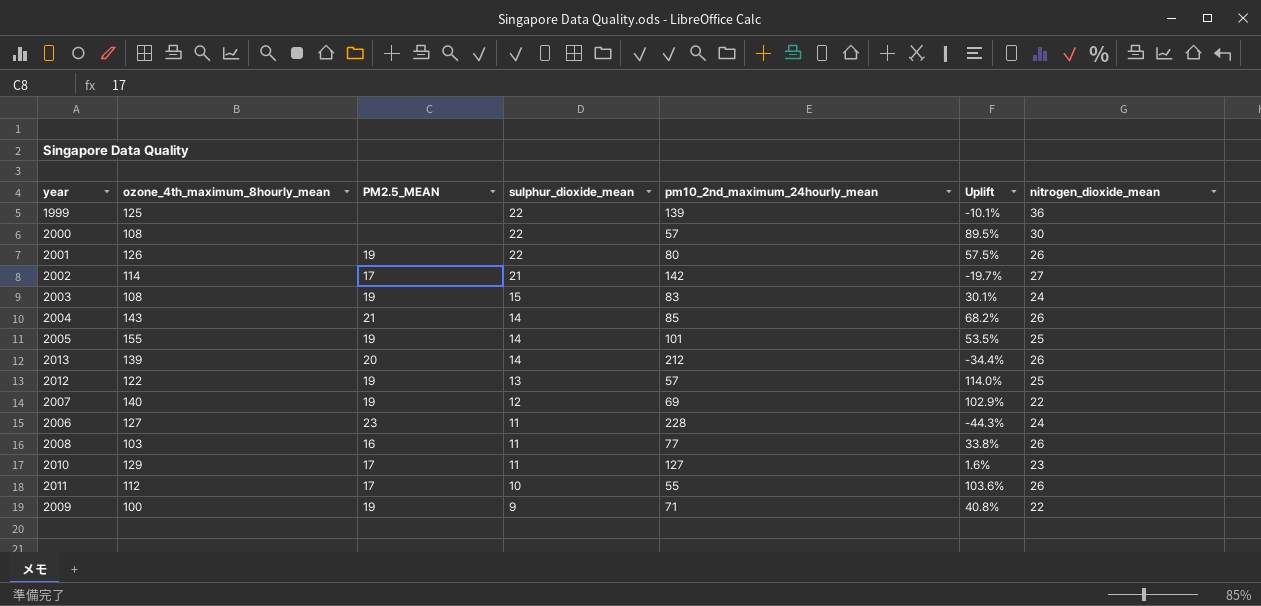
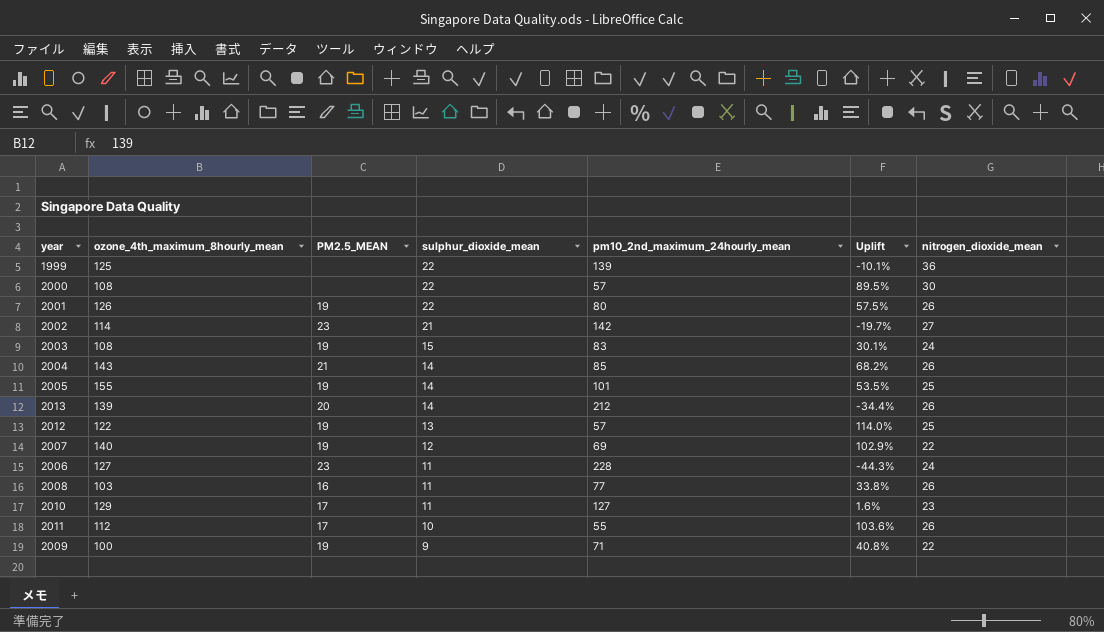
2002 | PM2.5_MEAN: 17 -> 23

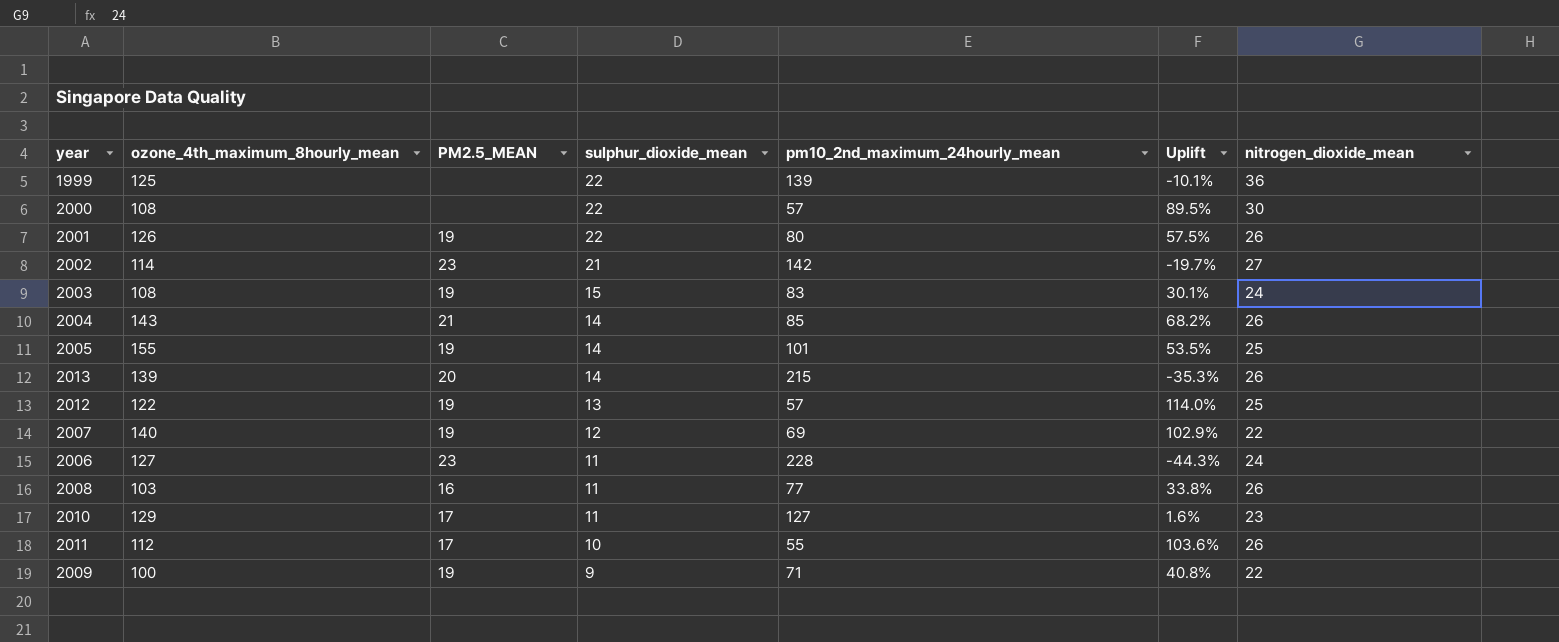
2013 | pm10_2nd_maximum_24hourly_mean: 212 -> 215
2013 | Uplift: -34.4% -> -35.3%

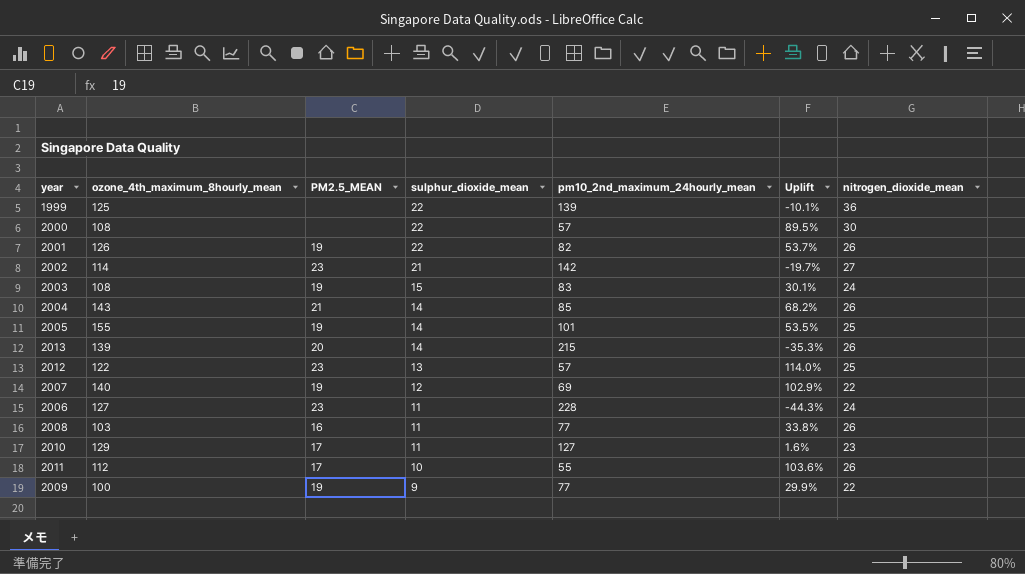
2001 | pm10_2nd_maximum_24hourly_mean: 80 -> 82
2001 | Uplift: 57.5% -> 53.7%
2012 | PM2.5_MEAN: 19 -> 23
2009 | pm10_2nd_maximum_24hourly_mean: 71 -> 77
2009 | Uplift: 40.8% -> 29.9%

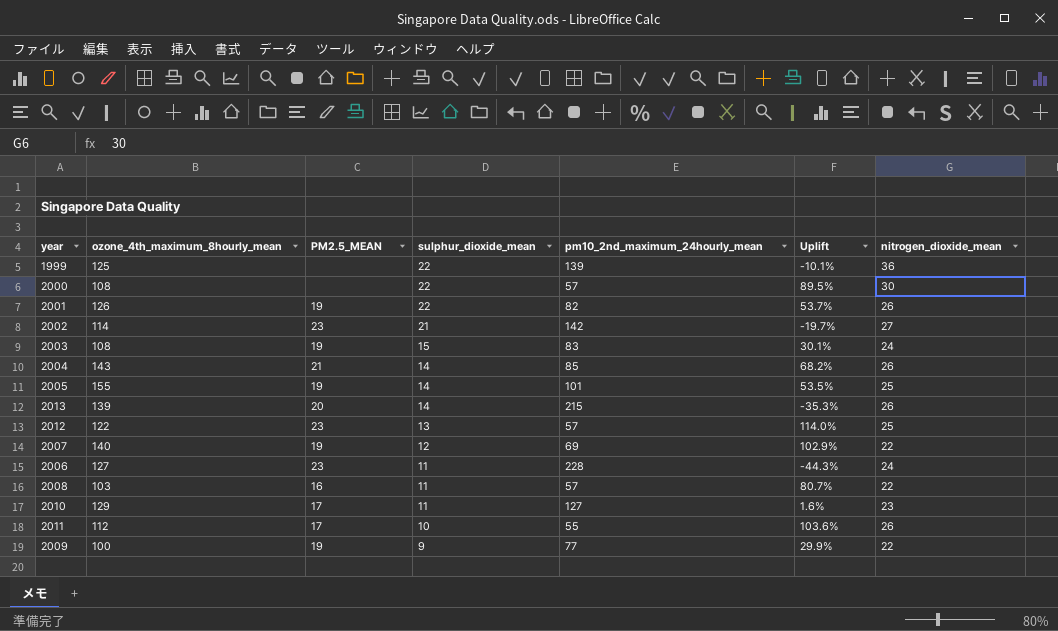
2008 | pm10_2nd_maximum_24hourly_mean: 77 -> 57
2008 | Uplift: 33.8% -> 80.7%
2008 | nitrogen_dioxide_mean: 26 -> 22

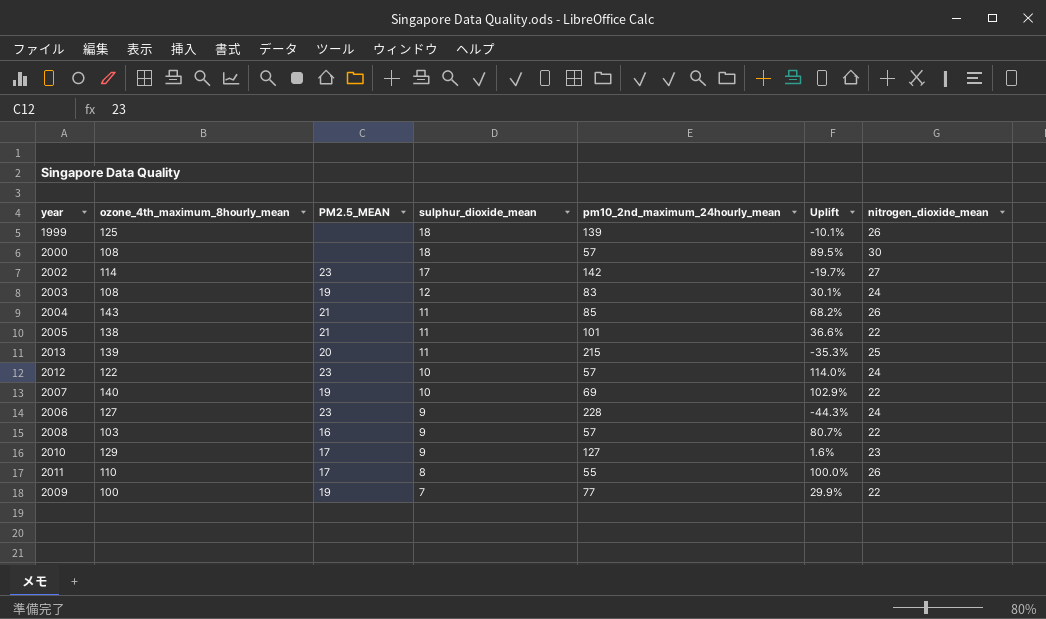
row 2001: 126 | 19 | 22 | 82 | 53.7% | 26 -> none
1999 | sulphur_dioxide_mean: 22 -> 18
1999 | nitrogen_dioxide_mean: 36 -> 26
2000 | sulphur_dioxide_mean: 22 -> 18
2002 | sulphur_dioxide_mean: 21 -> 17
2003 | sulphur_dioxide_mean: 15 -> 12
2004 | sulphur_dioxide_mean: 14 -> 11
2005 | ozone_4th_maximum_8hourly_mean: 155 -> 138
2005 | PM2.5_MEAN: 19 -> 21
2005 | sulphur_dioxide_mean: 14 -> 11
2005 | Uplift: 53.5% -> 36.6%
2005 | nitrogen_dioxide_mean: 25 -> 22
2013 | sulphur_dioxide_mean: 14 -> 11
2013 | nitrogen_dioxide_mean: 26 -> 25
2012 | sulphur_dioxide_mean: 13 -> 10
2012 | nitrogen_dioxide_mean: 25 -> 24
2007 | sulphur_dioxide_mean: 12 -> 10
2006 | sulphur_dioxide_mean: 11 -> 9
2008 | sulphur_dioxide_mean: 11 -> 9
2010 | sulphur_dioxide_mean: 11 -> 9
2011 | ozone_4th_maximum_8hourly_mean: 112 -> 110
2011 | sulphur_dioxide_mean: 10 -> 8
2011 | Uplift: 103.6% -> 100.0%
2009 | sulphur_dioxide_mean: 9 -> 7

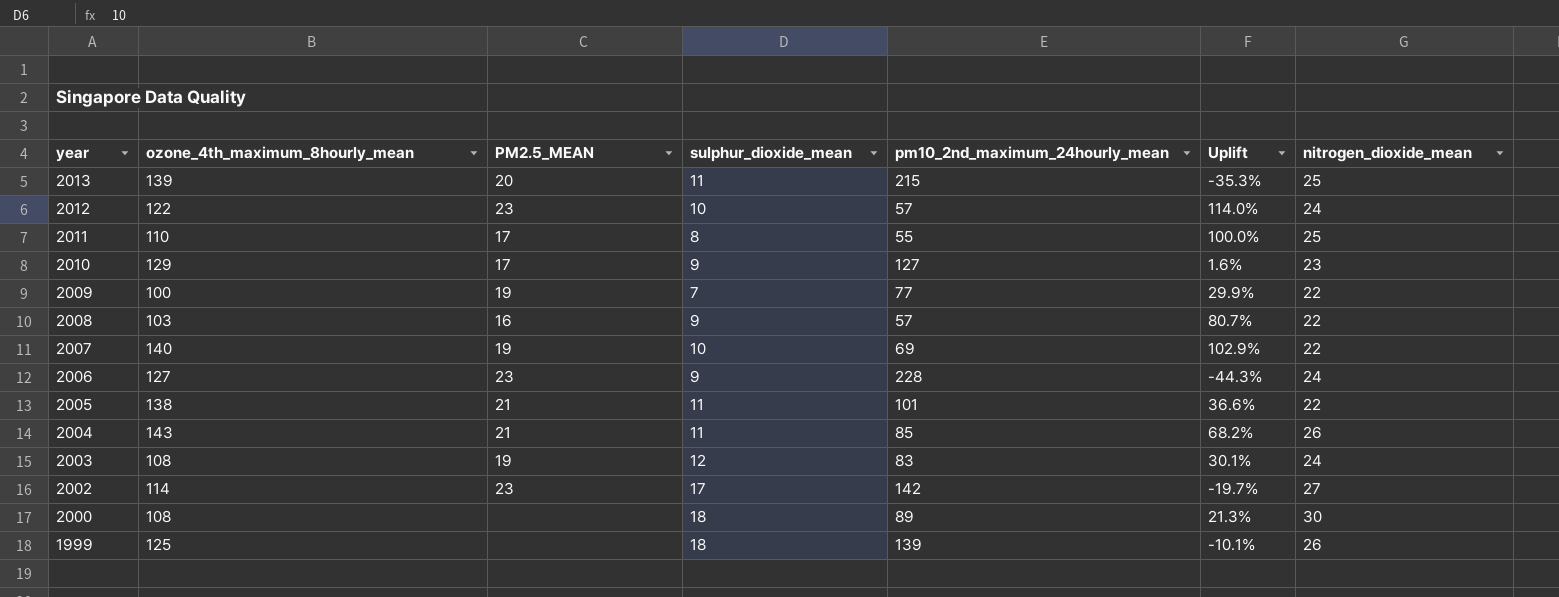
row order: sulphur_dioxide_mean descending -> year descending
2011 | nitrogen_dioxide_mean: 26 -> 25
2000 | pm10_2nd_maximum_24hourly_mean: 57 -> 89
2000 | Uplift: 89.5% -> 21.3%

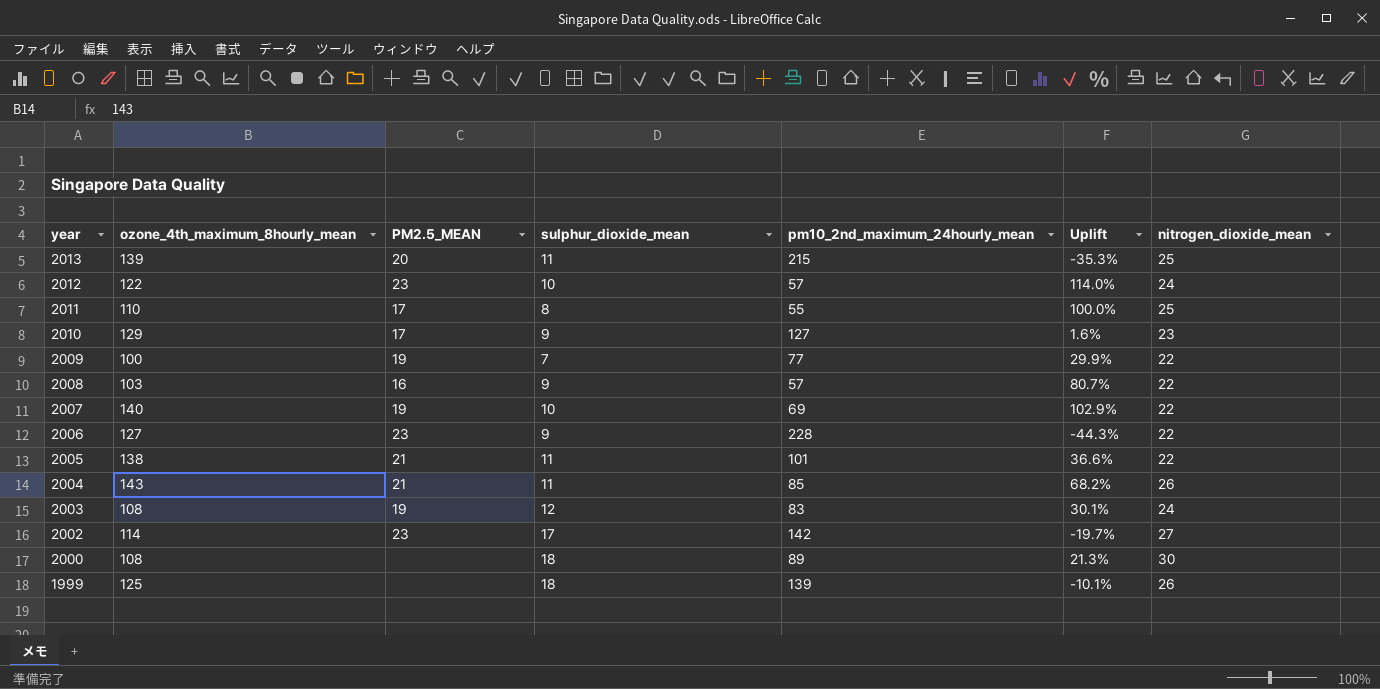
2006 | nitrogen_dioxide_mean: 24 -> 22

